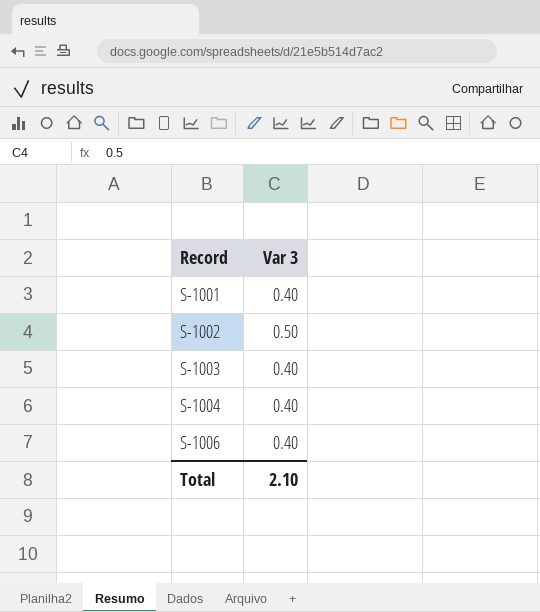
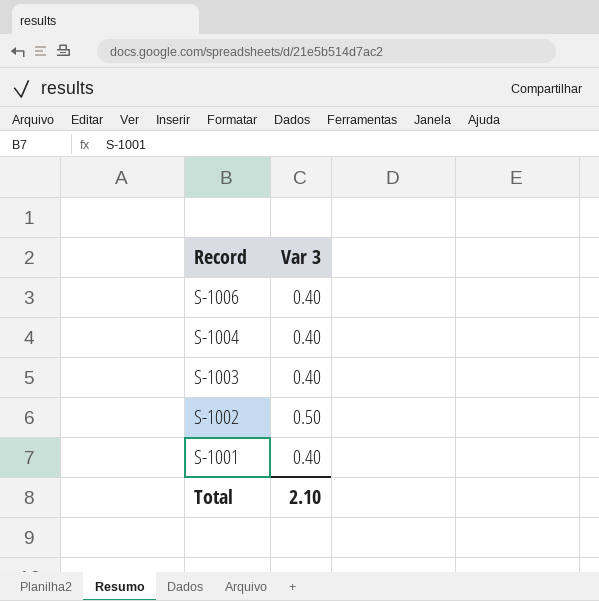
row order: Record ascending -> Record descending

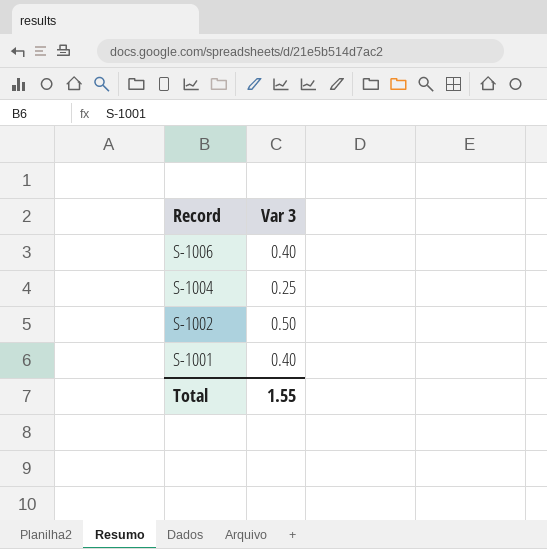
row S-1003: 0.40 -> none
S-1004 | Var 3: 0.40 -> 0.25
Total | Var 3: 2.10 -> 1.55

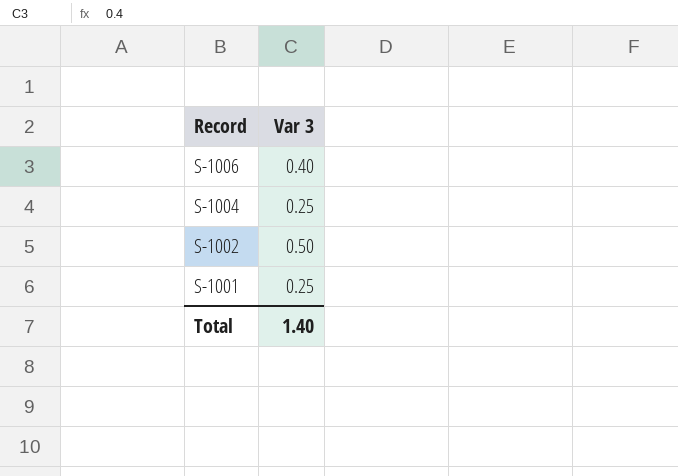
S-1001 | Var 3: 0.40 -> 0.25
Total | Var 3: 1.55 -> 1.40

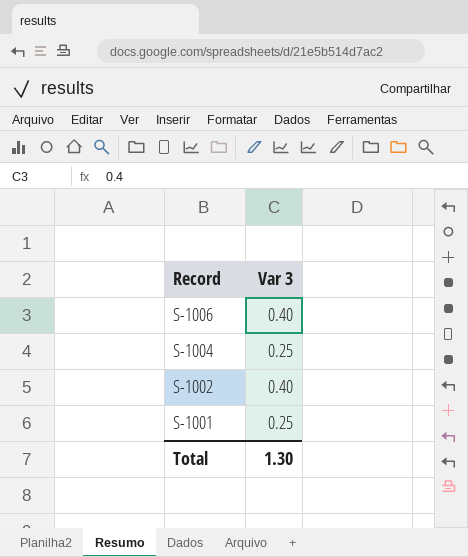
S-1002 | Var 3: 0.50 -> 0.40
Total | Var 3: 1.40 -> 1.30

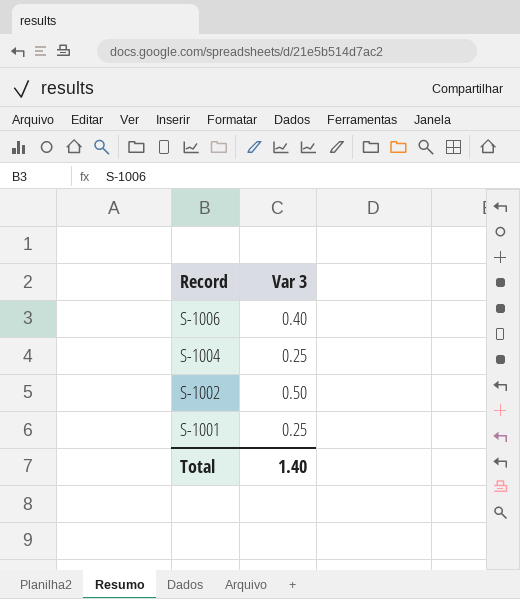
S-1002 | Var 3: 0.40 -> 0.50
Total | Var 3: 1.30 -> 1.40

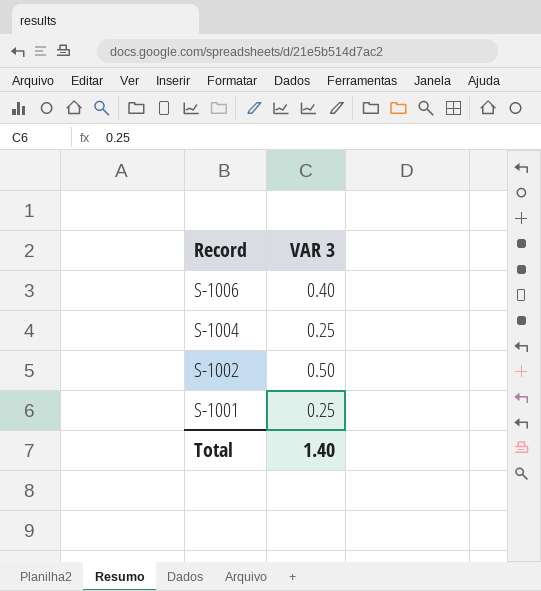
column name: Var 3 -> VAR 3

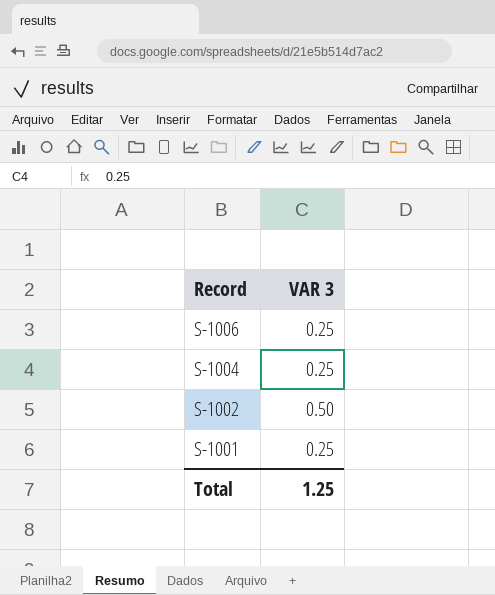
S-1006 | VAR 3: 0.40 -> 0.25
Total | VAR 3: 1.40 -> 1.25

